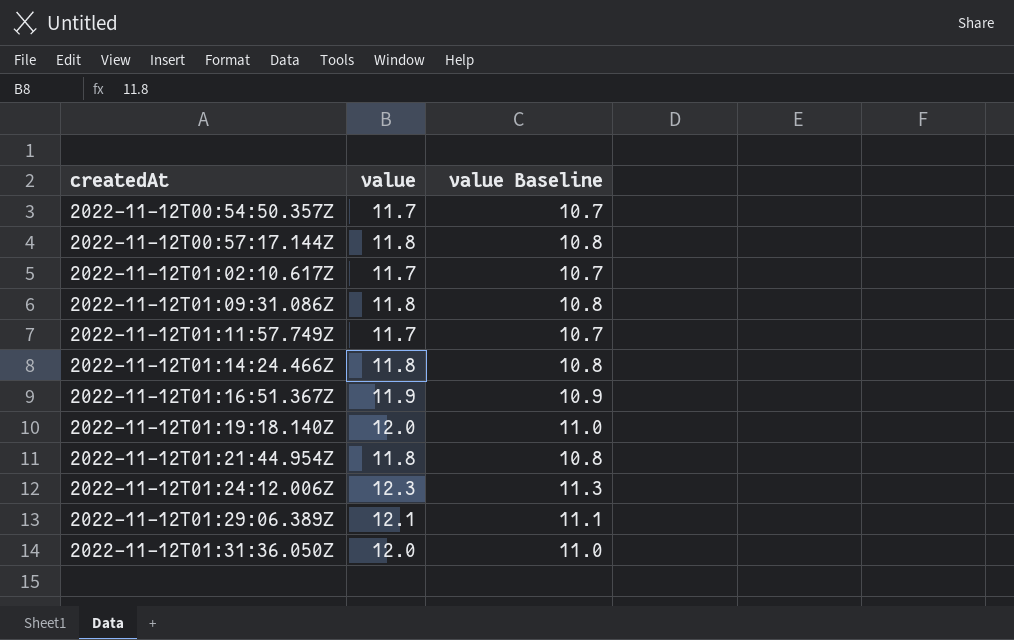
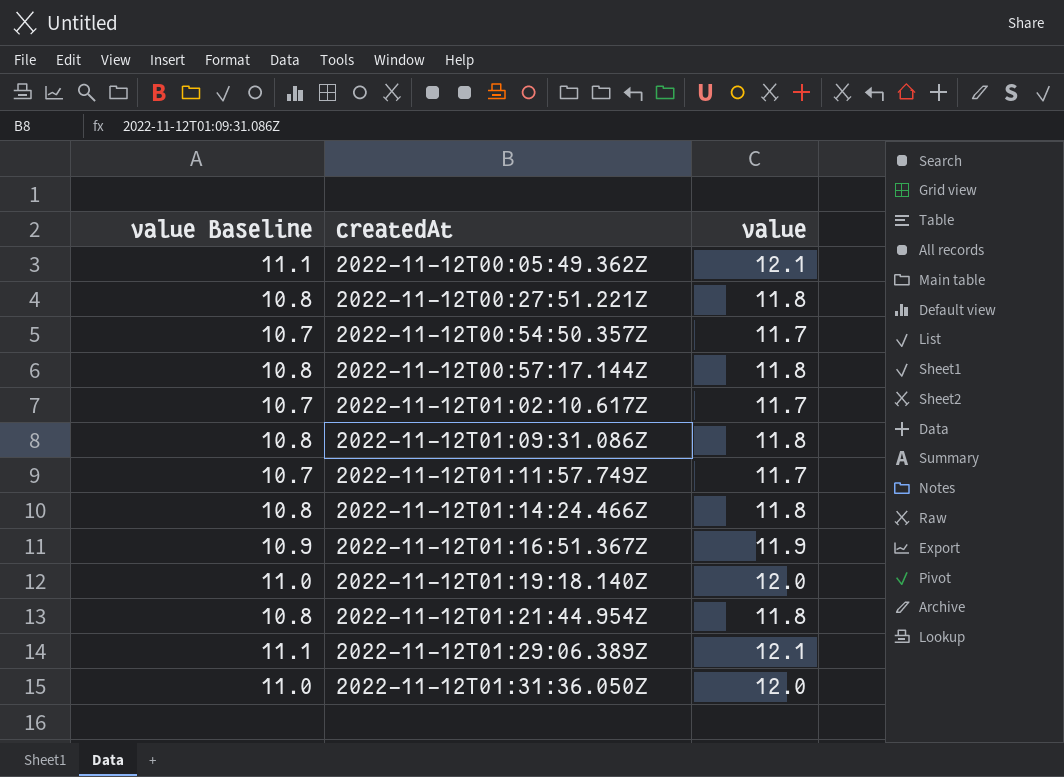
column value Baseline | position: 3 -> 1
row 2022-11-12T01:24:12.006Z: 12.3 | 11.3 -> none
row 2022-11-12T00:05:49.362Z: none -> 11.1 | 12.1
row 2022-11-12T00:27:51.221Z: none -> 10.8 | 11.8

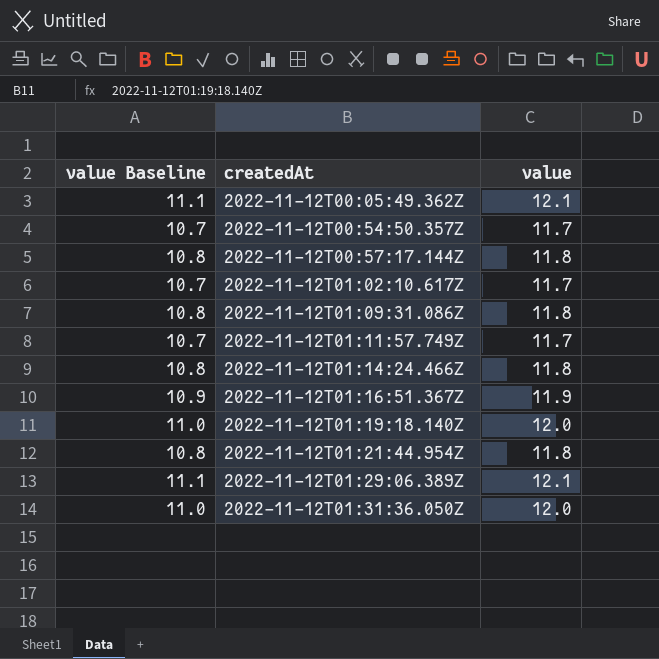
row 2022-11-12T00:27:51.221Z: 10.8 | 11.8 -> none

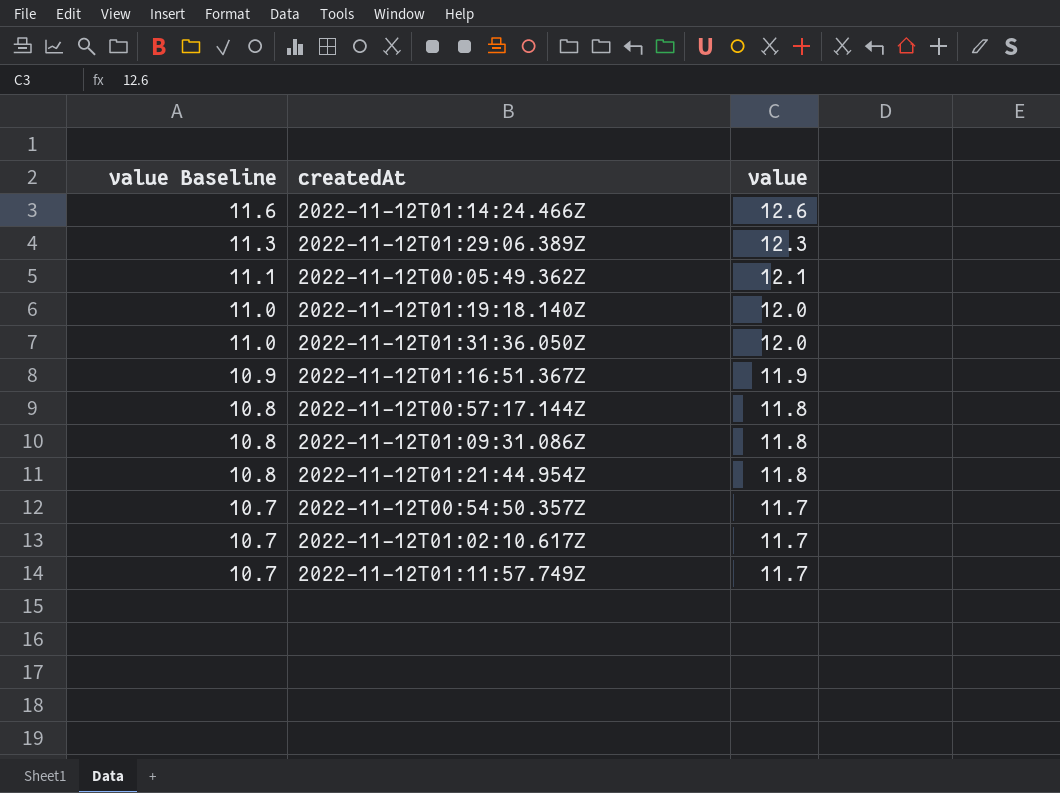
row order: createdAt ascending -> value Baseline descending
2022-11-12T01:14:24.466Z | value Baseline: 10.8 -> 11.6
2022-11-12T01:14:24.466Z | value: 11.8 -> 12.6
2022-11-12T01:29:06.389Z | value Baseline: 11.1 -> 11.3
2022-11-12T01:29:06.389Z | value: 12.1 -> 12.3

